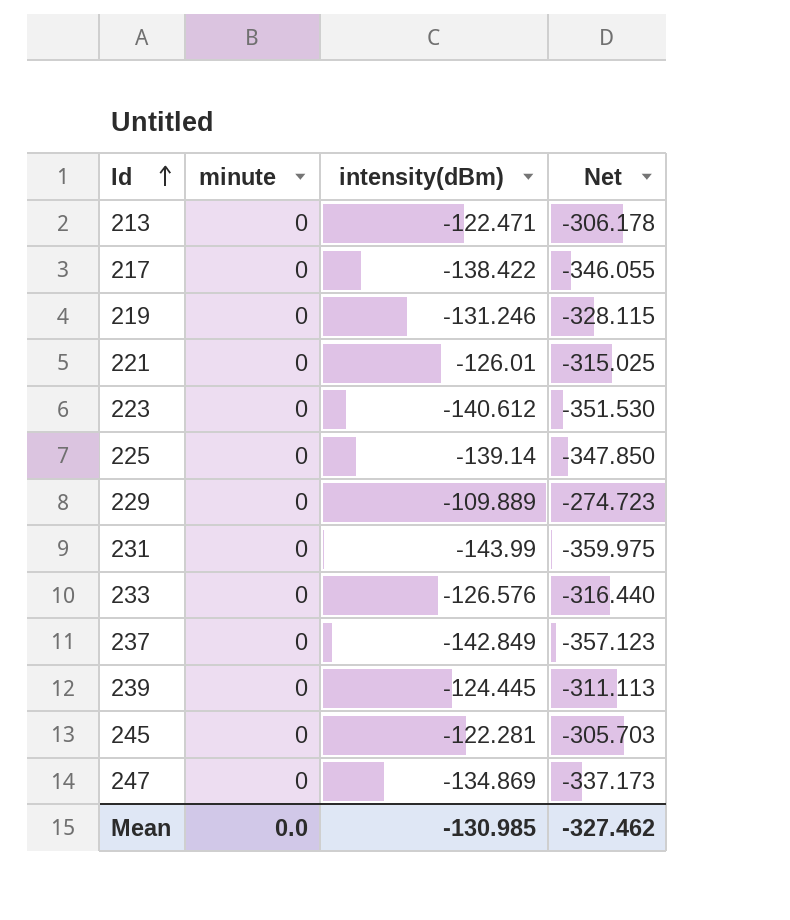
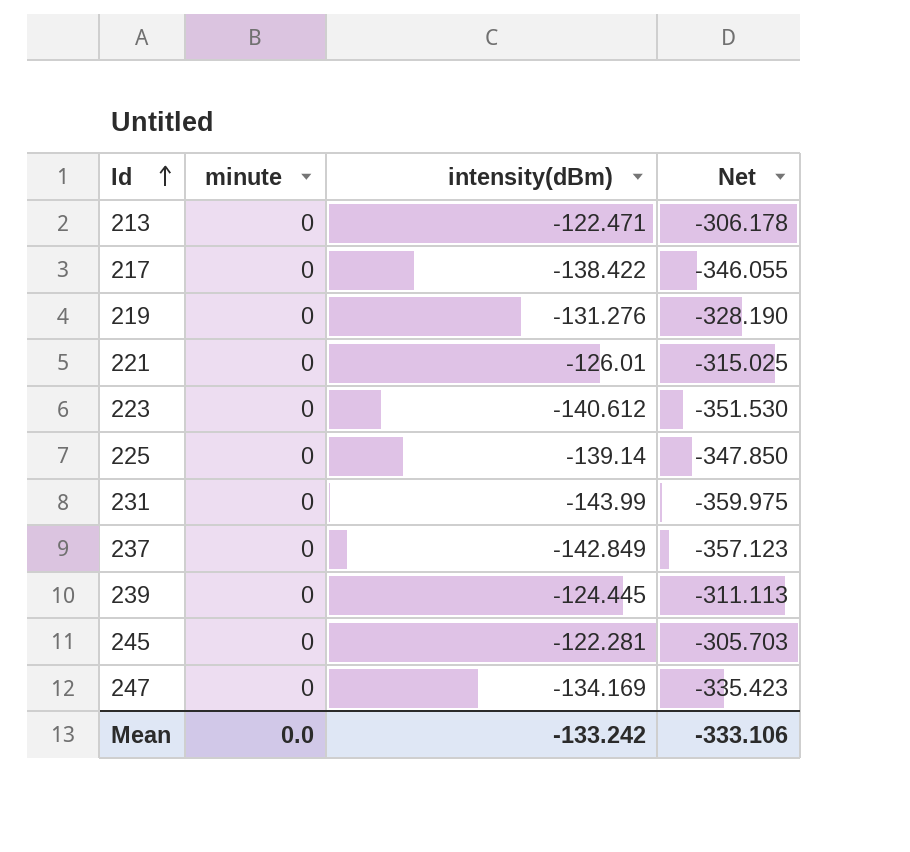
row 229: 0 | -109.889 | -274.723 -> none
row 233: 0 | -126.576 | -316.440 -> none
219 | intensity(dBm): -131.246 -> -131.276
219 | Net: -328.115 -> -328.190
247 | intensity(dBm): -134.869 -> -134.169
247 | Net: -337.173 -> -335.423
Mean | intensity(dBm): -130.985 -> -133.242
Mean | Net: -327.462 -> -333.106

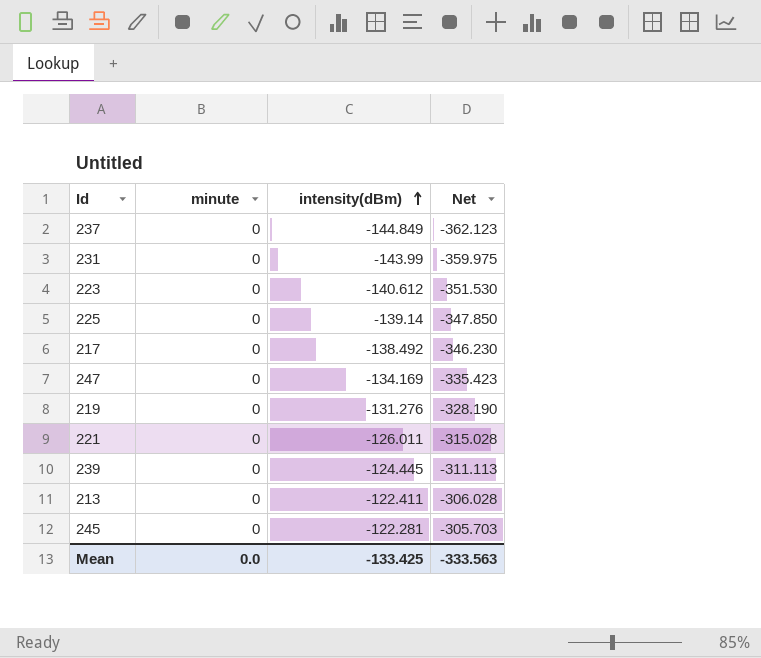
row order: Id ascending -> intensity(dBm) ascending
237 | intensity(dBm): -142.849 -> -144.849
237 | Net: -357.123 -> -362.123
217 | intensity(dBm): -138.422 -> -138.492
217 | Net: -346.055 -> -346.230
221 | intensity(dBm): -126.01 -> -126.011
221 | Net: -315.025 -> -315.028
213 | intensity(dBm): -122.471 -> -122.411
213 | Net: -306.178 -> -306.028
Mean | intensity(dBm): -133.242 -> -133.425
Mean | Net: -333.106 -> -333.563

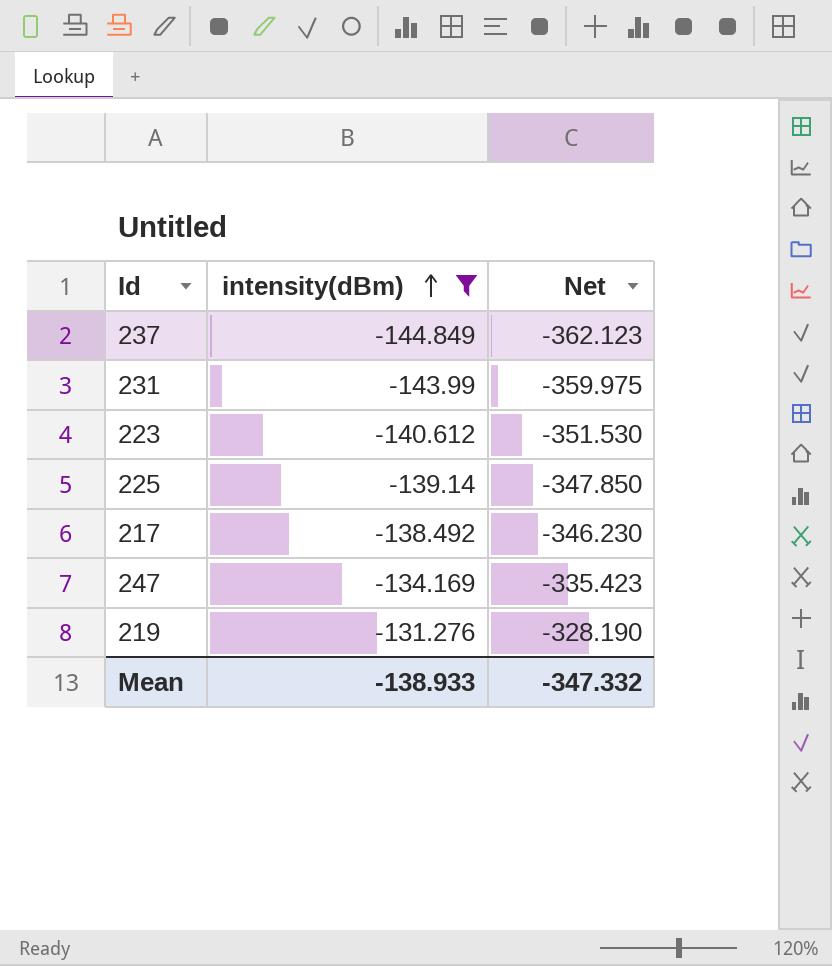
filter: none -> intensity(dBm) <= -131.276
column minute | position: 2 -> none
Mean | intensity(dBm): -133.425 -> -138.933
Mean | Net: -333.563 -> -347.332

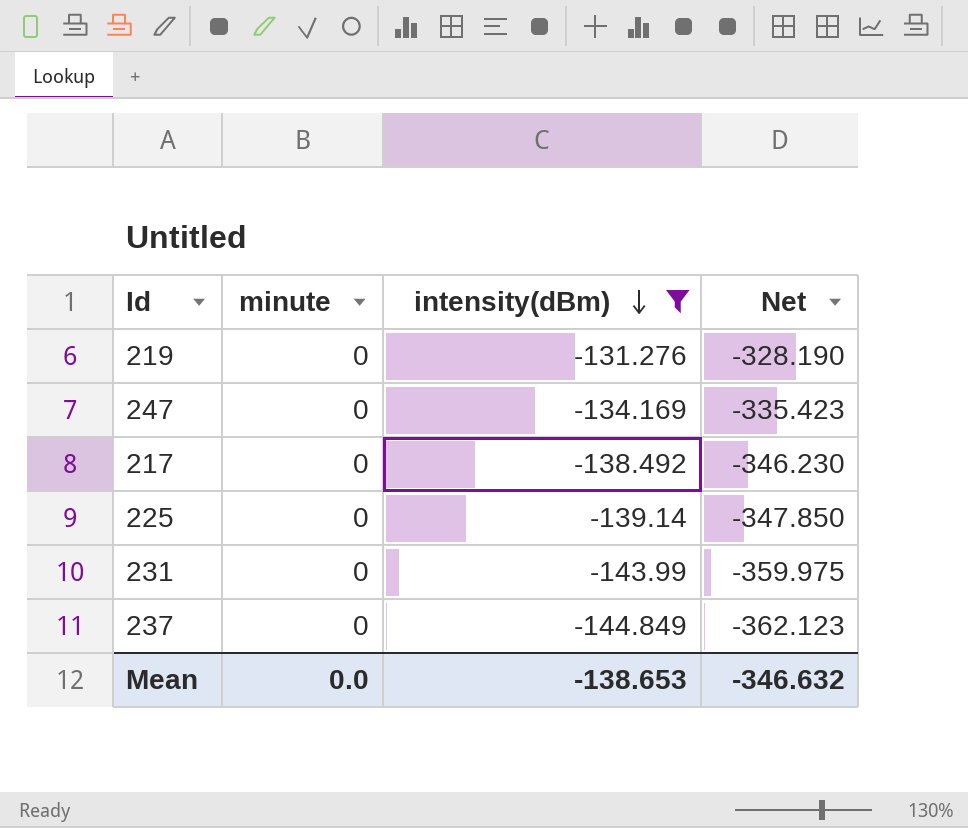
row order: intensity(dBm) ascending -> intensity(dBm) descending
column minute | position: none -> 2
row 223: -140.612 | -351.530 -> none
Mean | intensity(dBm): -138.933 -> -138.653
Mean | Net: -347.332 -> -346.632

